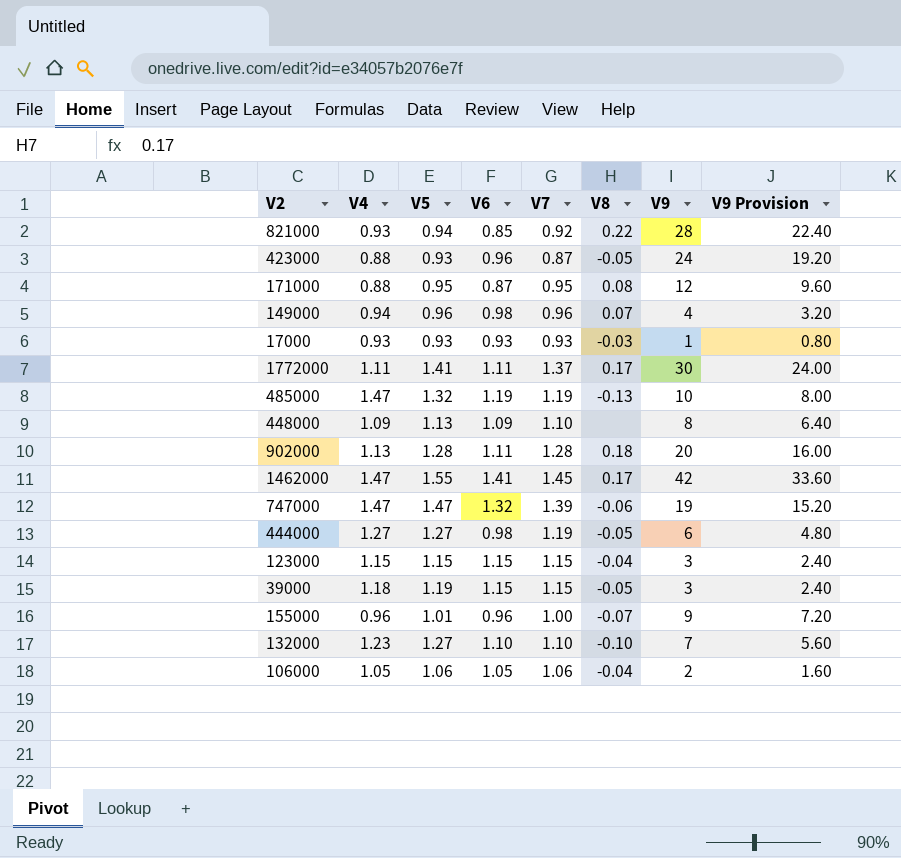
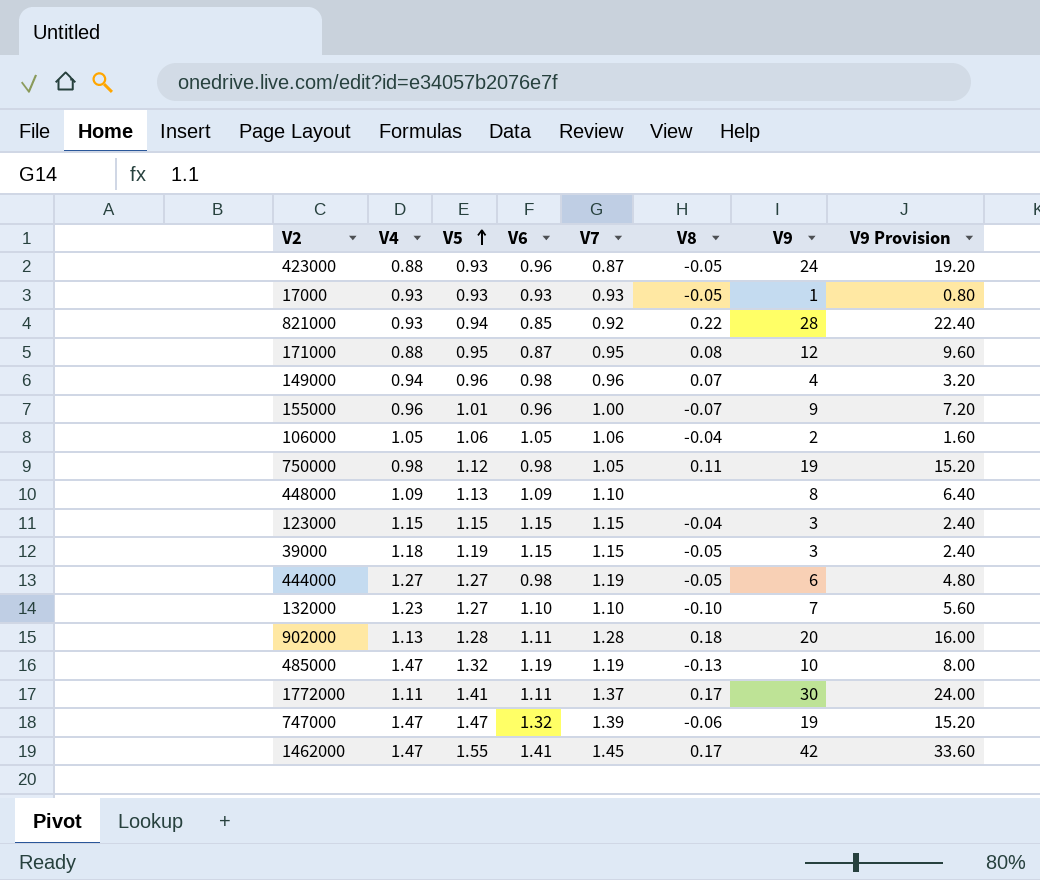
row order: none -> V5 ascending
17000 | V8: -0.03 -> -0.05
row 750000: none -> 0.98 | 1.12 | 0.98 | 1.05 | 0.11 | 19 | 15.20

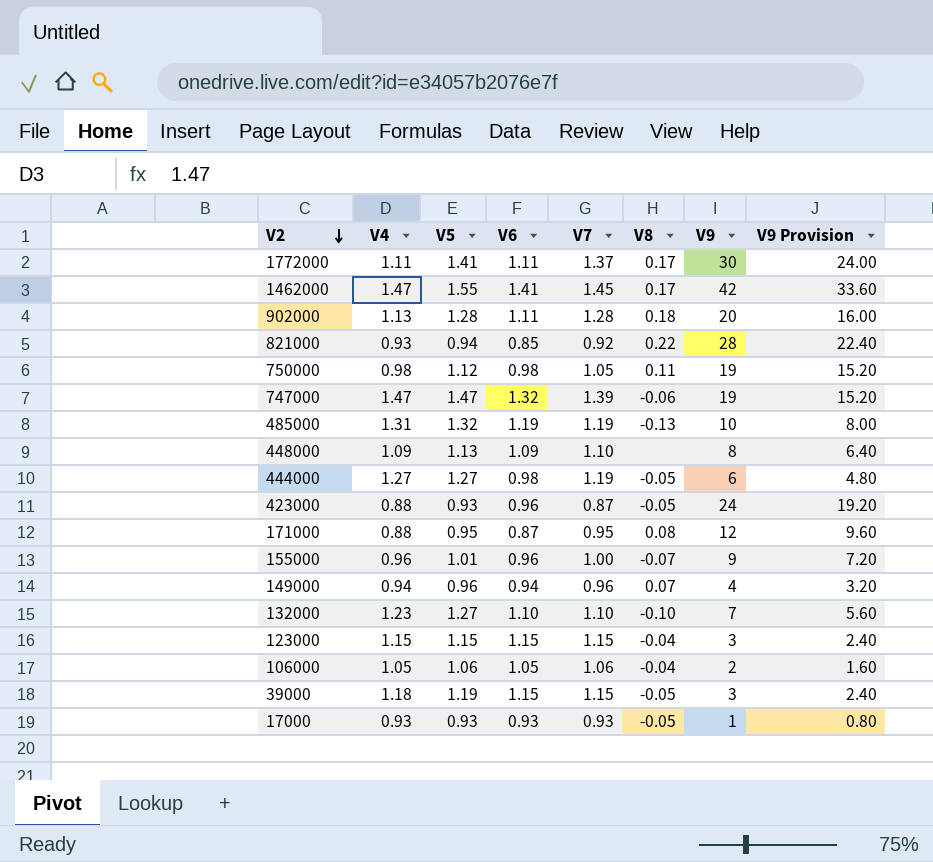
row order: V5 ascending -> V2 descending
485000 | V4: 1.47 -> 1.31
149000 | V6: 0.98 -> 0.94

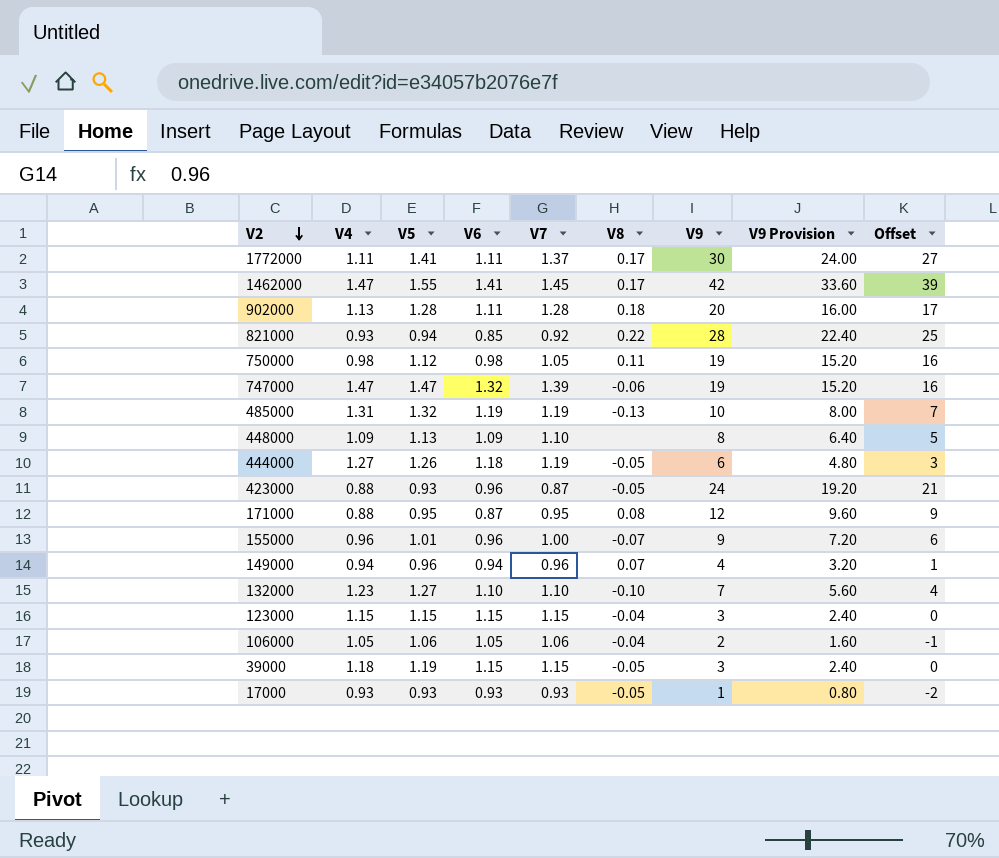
column Offset | formula: none -> [V9] - 3
444000 | V5: 1.27 -> 1.26
444000 | V6: 0.98 -> 1.18

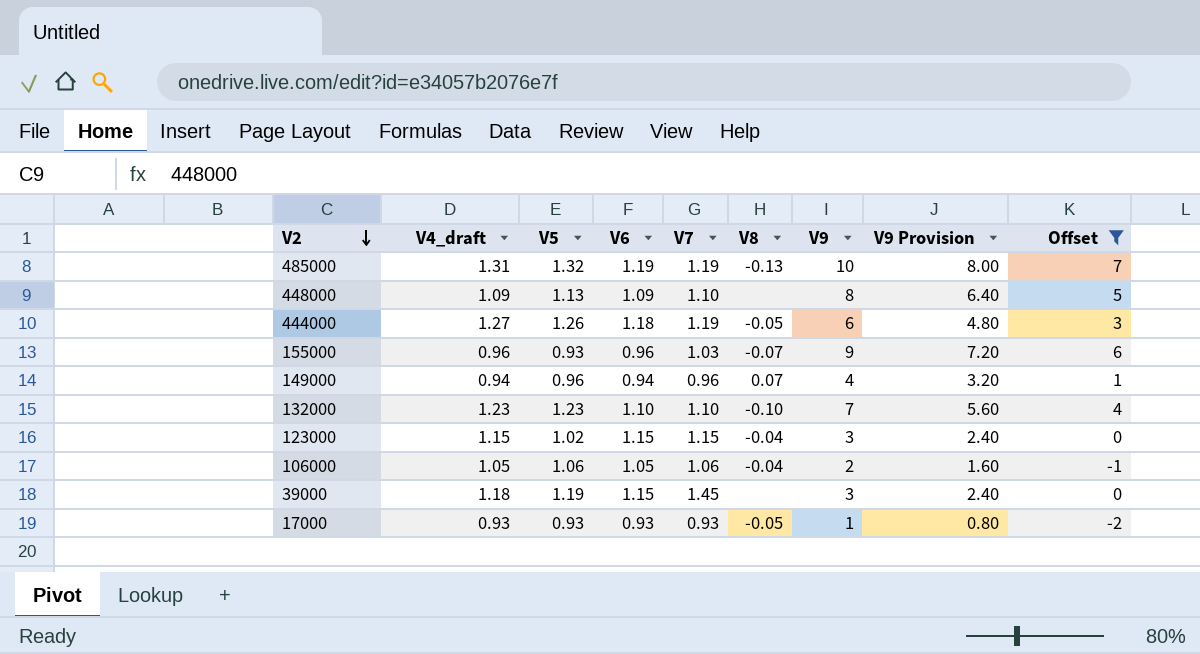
filter: none -> Offset <= 7
column name: V4 -> V4_draft
155000 | V5: 1.01 -> 0.93
155000 | V7: 1.00 -> 1.03
132000 | V5: 1.27 -> 1.23
123000 | V5: 1.15 -> 1.02
39000 | V7: 1.15 -> 1.45
39000 | V8: -0.05 -> none

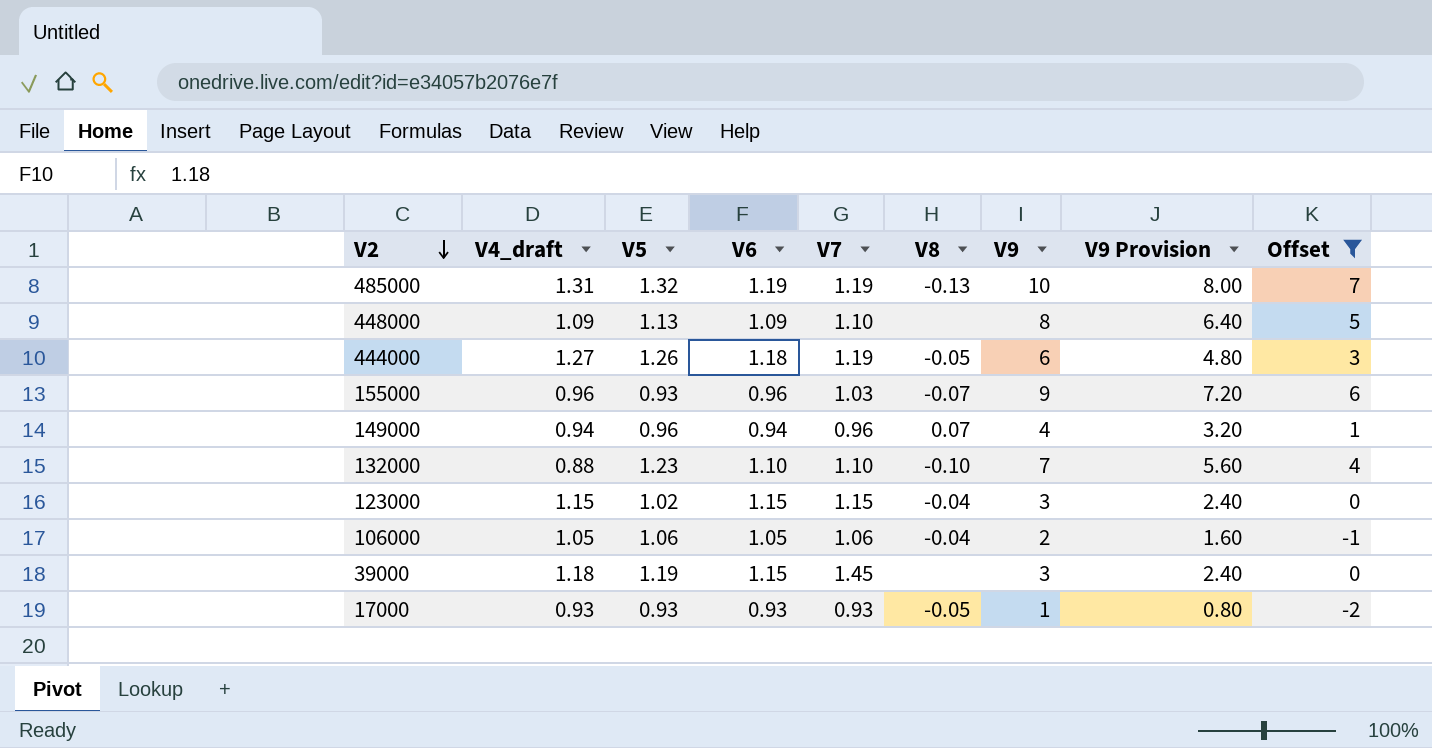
132000 | V4_draft: 1.23 -> 0.88

